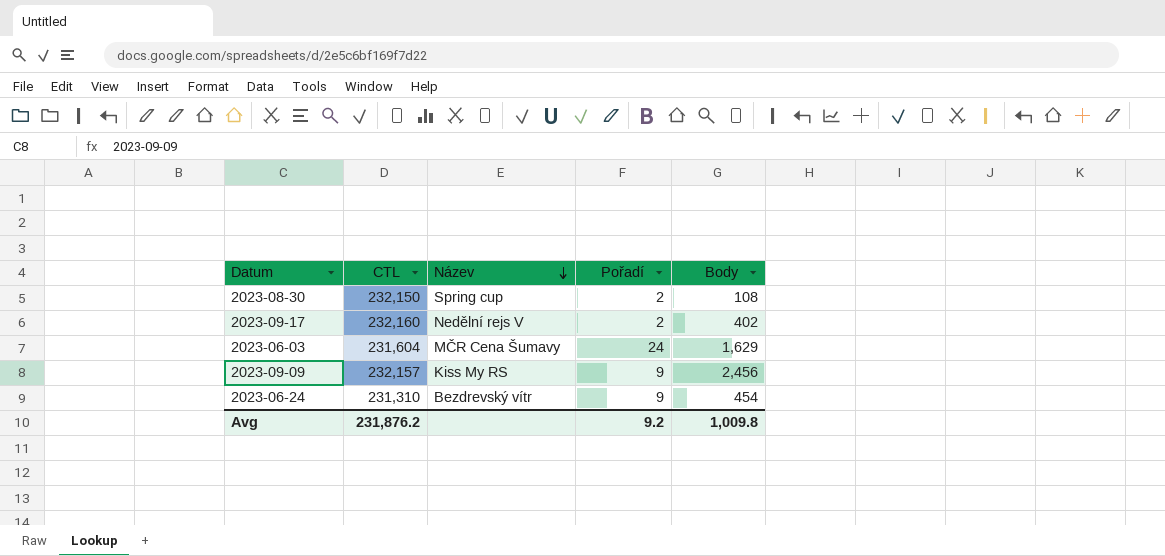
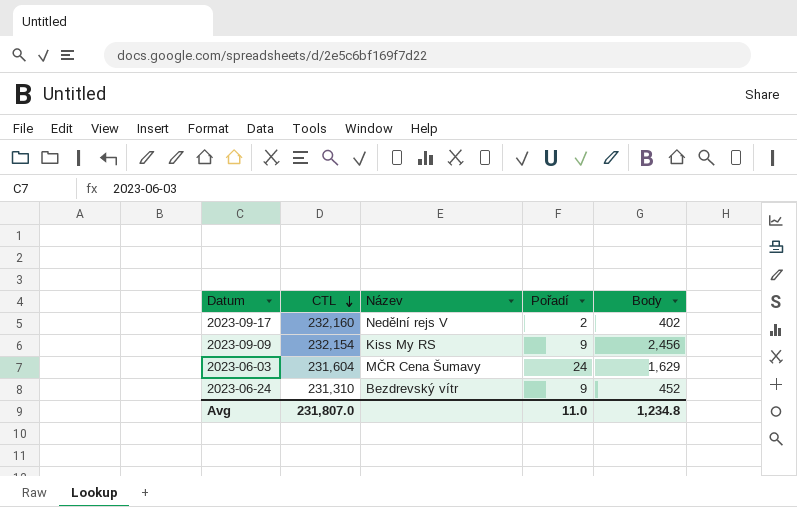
row order: Název descending -> CTL descending
row 2023-08-30: 232,150 | Spring cup | 2 | 108 -> none
2023-09-09 | CTL: 232,157 -> 232,154
2023-06-24 | Body: 454 -> 452
Avg | CTL: 231,876.2 -> 231,807.0
Avg | Pořadí: 9.2 -> 11.0
Avg | Body: 1,009.8 -> 1,234.8

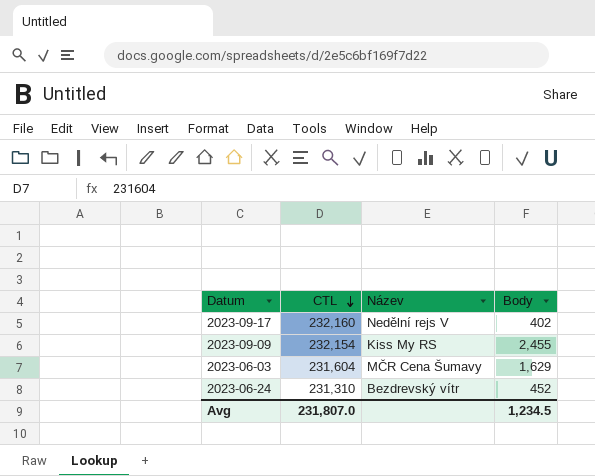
column Pořadí | position: 4 -> none
2023-09-09 | Body: 2,456 -> 2,455
Avg | Body: 1,234.8 -> 1,234.5

